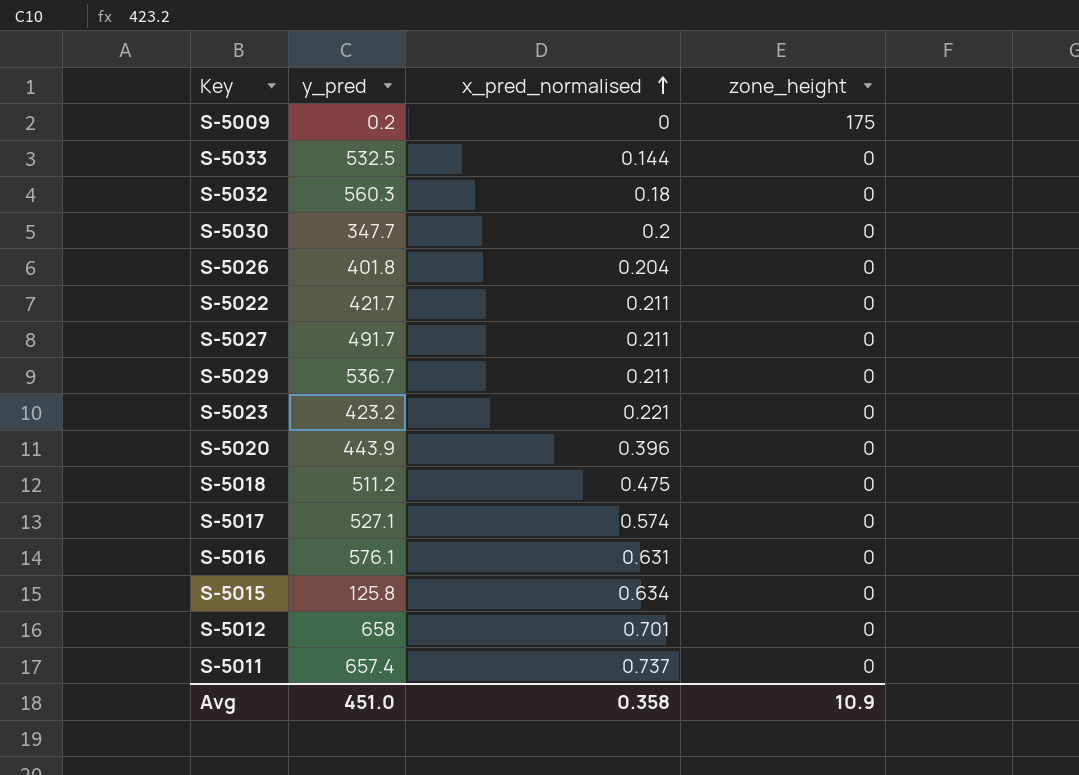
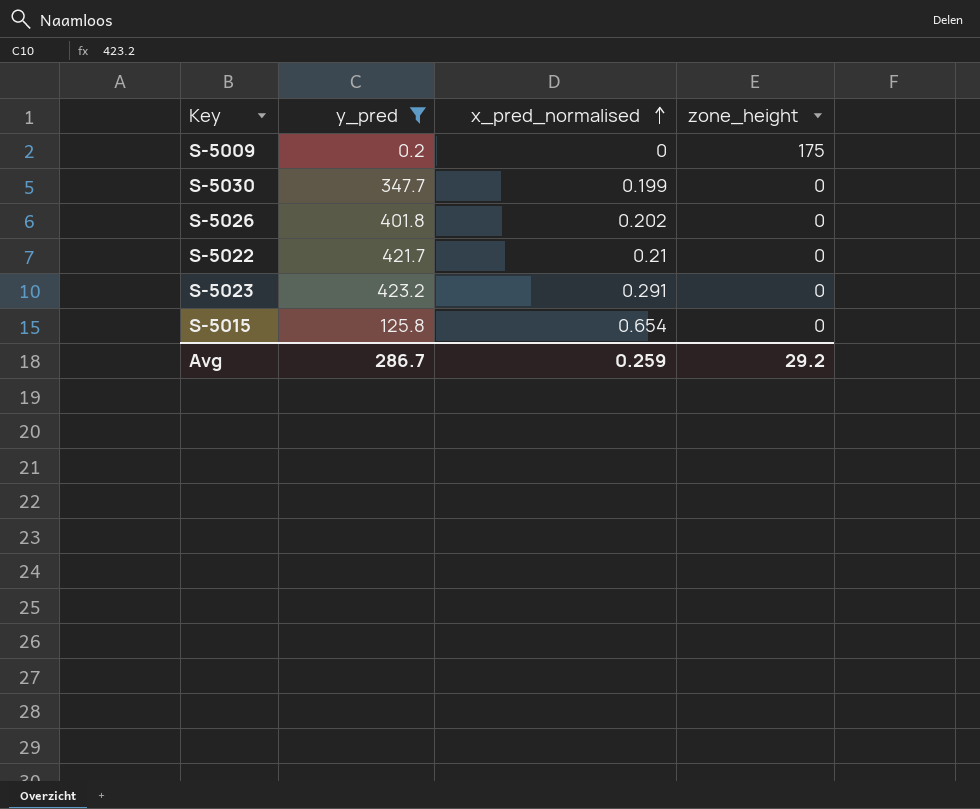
filter: none -> y_pred <= 423.2
S-5030 | x_pred_normalised: 0.2 -> 0.199
S-5026 | x_pred_normalised: 0.204 -> 0.202
S-5022 | x_pred_normalised: 0.211 -> 0.21
S-5023 | x_pred_normalised: 0.221 -> 0.291
S-5015 | x_pred_normalised: 0.634 -> 0.654
Avg | y_pred: 451.0 -> 286.7
Avg | x_pred_normalised: 0.358 -> 0.259
Avg | zone_height: 10.9 -> 29.2

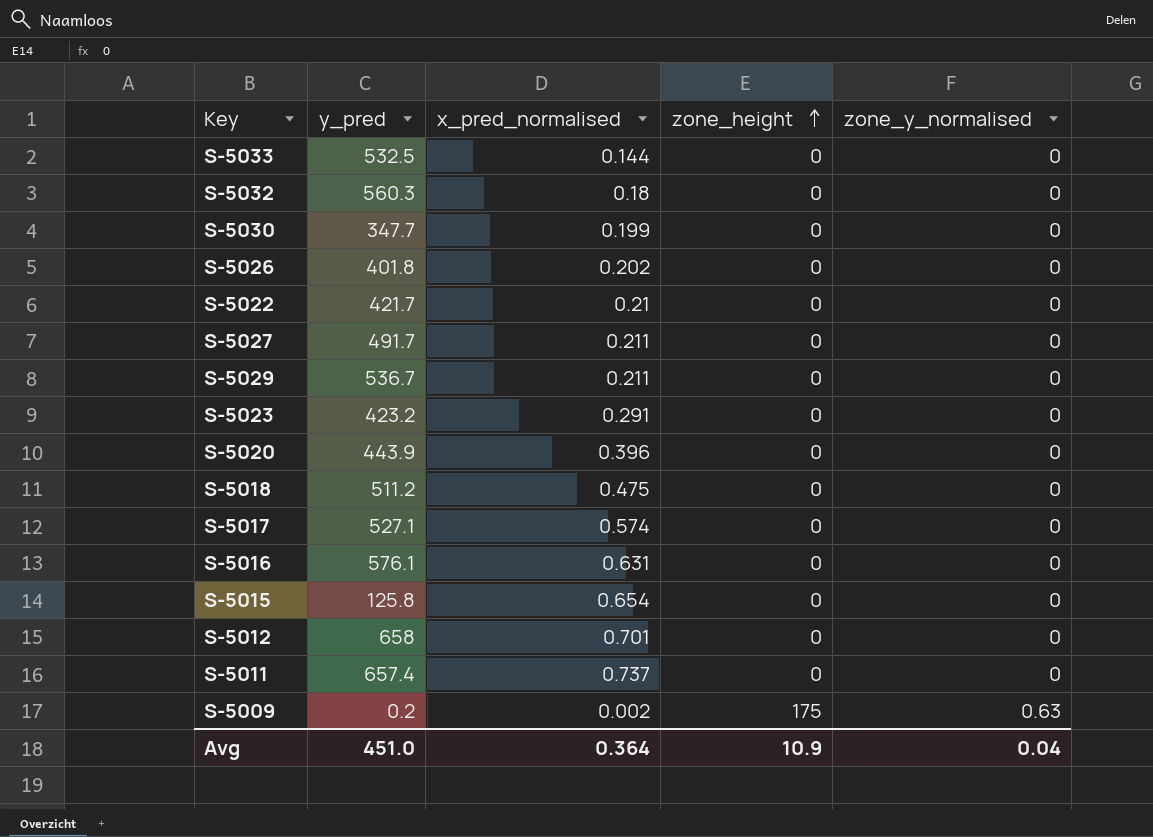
filter: y_pred <= 423.2 -> none
row order: x_pred_normalised ascending -> zone_height ascending
column zone_y_normalised | position: none -> 5
S-5009 | x_pred_normalised: 0 -> 0.002
Avg | y_pred: 286.7 -> 451.0
Avg | x_pred_normalised: 0.259 -> 0.364
Avg | zone_height: 29.2 -> 10.9

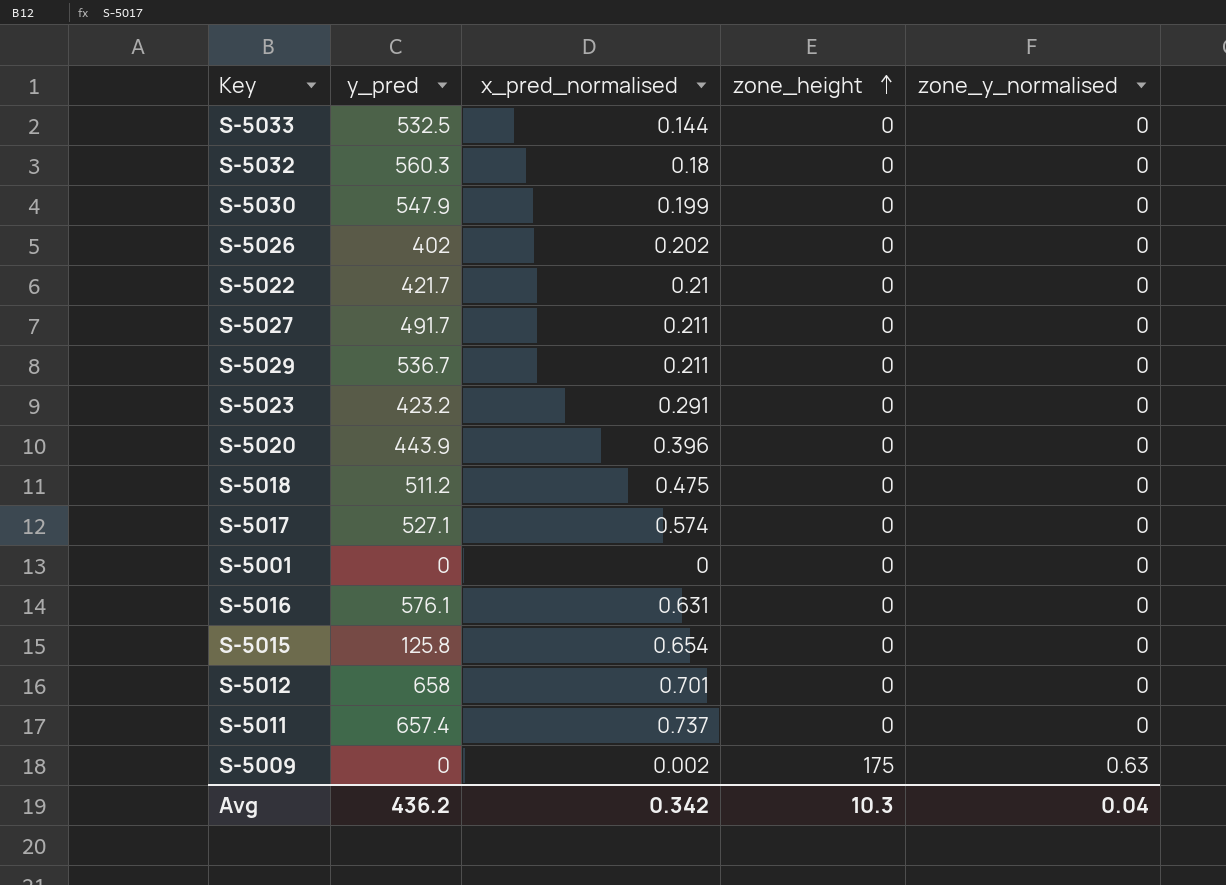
S-5030 | y_pred: 347.7 -> 547.9
S-5026 | y_pred: 401.8 -> 402
row S-5001: none -> 0 | 0 | 0 | 0
S-5009 | y_pred: 0.2 -> 0
Avg | y_pred: 451.0 -> 436.2
Avg | x_pred_normalised: 0.364 -> 0.342
Avg | zone_height: 10.9 -> 10.3

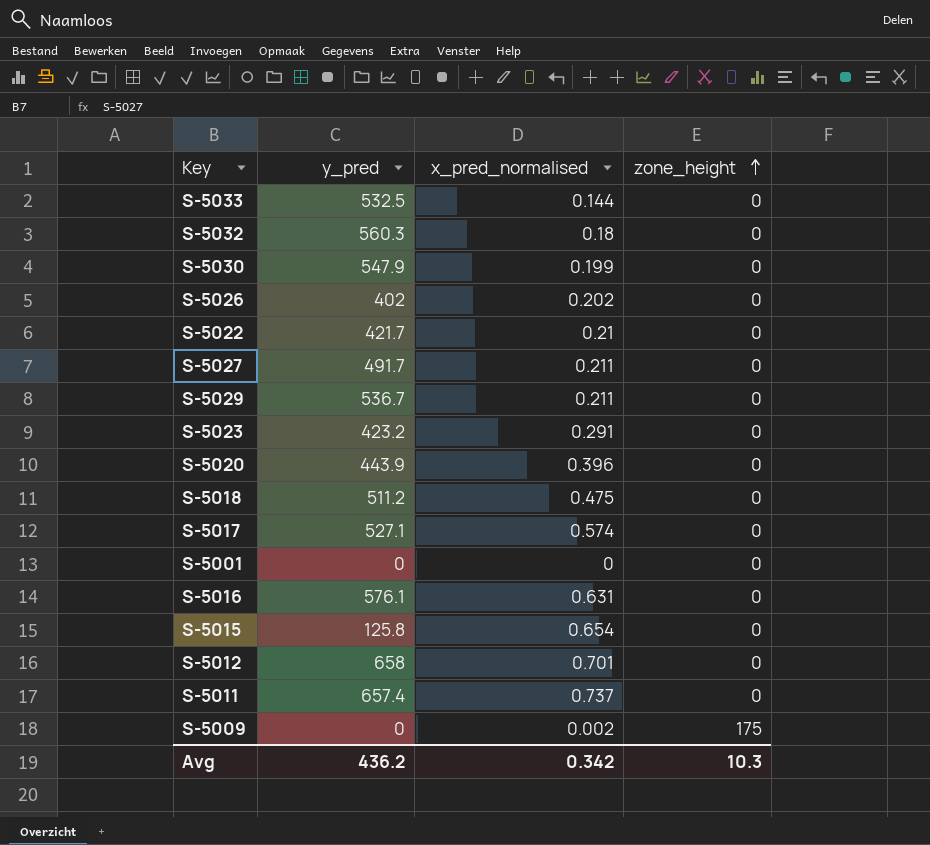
column zone_y_normalised | position: 5 -> none

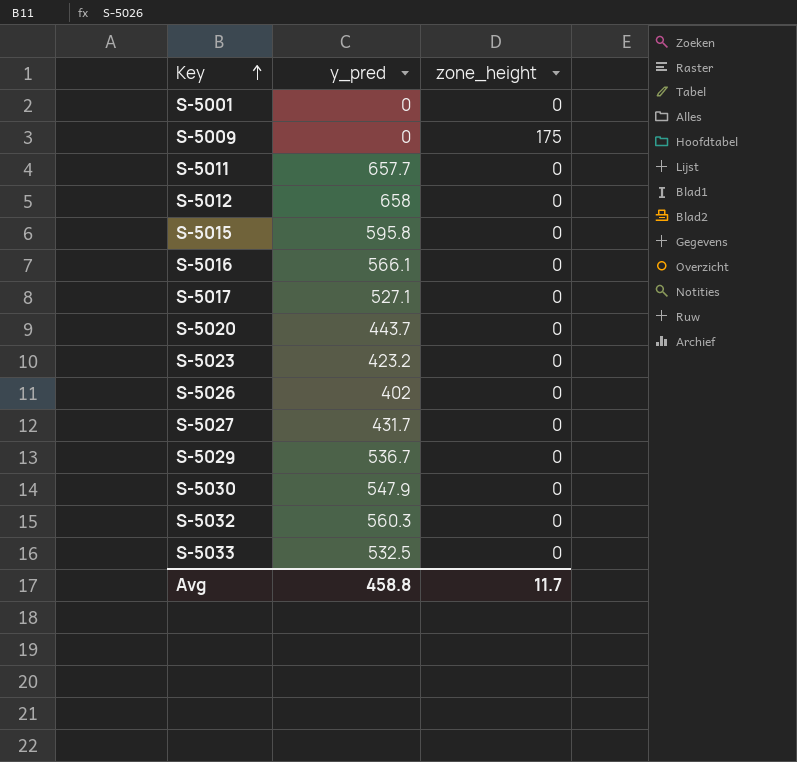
row order: zone_height ascending -> Key ascending
column x_pred_normalised | position: 3 -> none
row S-5022: 421.7 | 0.21 | 0 -> none
row S-5018: 511.2 | 0.475 | 0 -> none
S-5011 | y_pred: 657.4 -> 657.7
S-5015 | y_pred: 125.8 -> 595.8
S-5016 | y_pred: 576.1 -> 566.1
S-5020 | y_pred: 443.9 -> 443.7
S-5027 | y_pred: 491.7 -> 431.7
Avg | y_pred: 436.2 -> 458.8
Avg | zone_height: 10.3 -> 11.7

